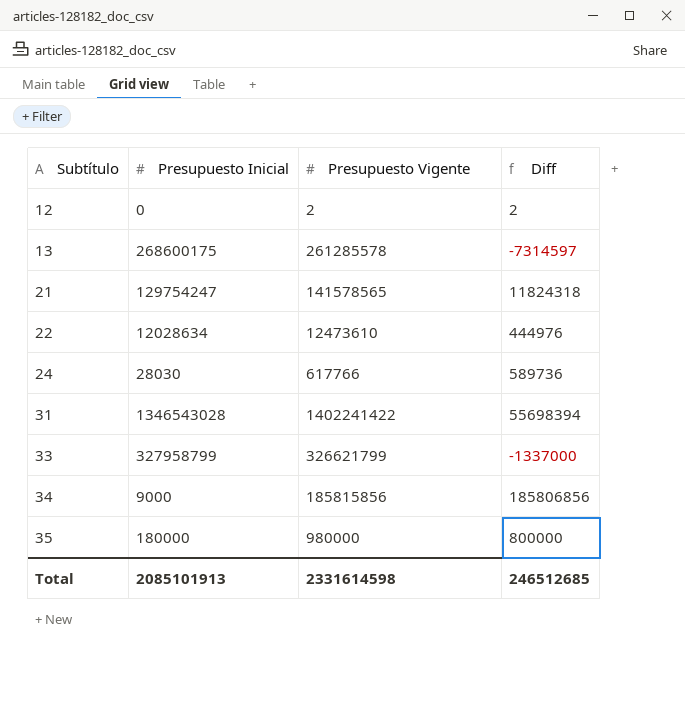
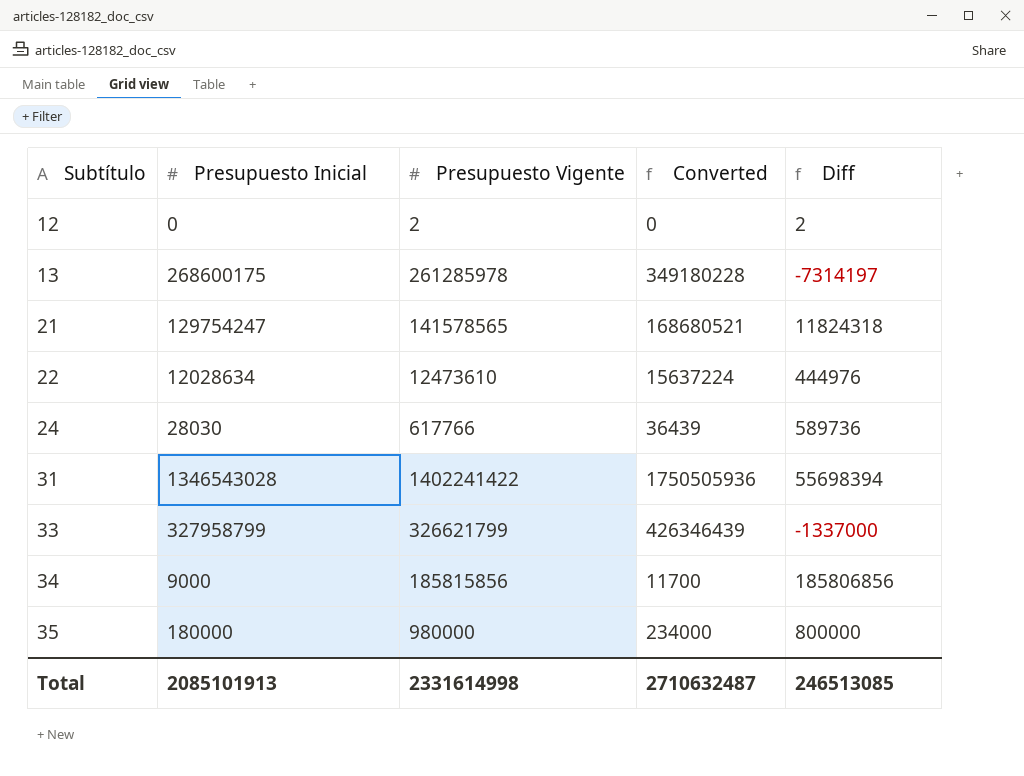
column Converted | formula: none -> [Presupuesto Inicial] * 1.3
13 | Presupuesto Vigente: 261285578 -> 261285978
13 | Diff: -7314597 -> -7314197
Total | Presupuesto Vigente: 2331614598 -> 2331614998
Total | Diff: 246512685 -> 246513085

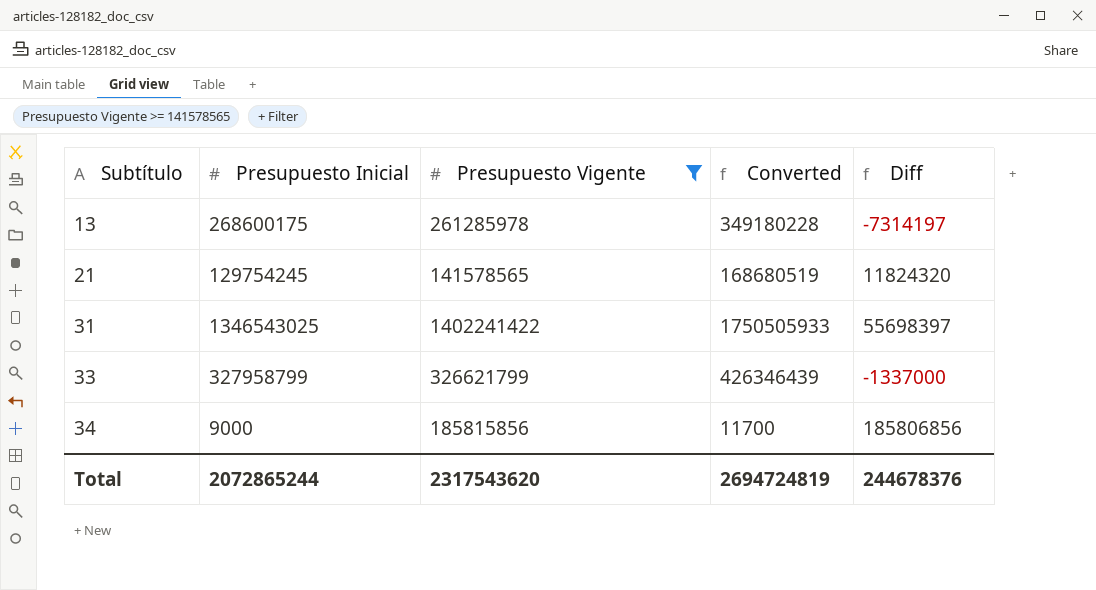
filter: none -> Presupuesto Vigente >= 141578565
21 | Presupuesto Inicial: 129754247 -> 129754245
21 | Converted: 168680521 -> 168680519
21 | Diff: 11824318 -> 11824320
31 | Presupuesto Inicial: 1346543028 -> 1346543025
31 | Converted: 1750505936 -> 1750505933
31 | Diff: 55698394 -> 55698397
Total | Presupuesto Inicial: 2085101913 -> 2072865244
Total | Presupuesto Vigente: 2331614998 -> 2317543620
Total | Converted: 2710632487 -> 2694724819
Total | Diff: 246513085 -> 244678376

